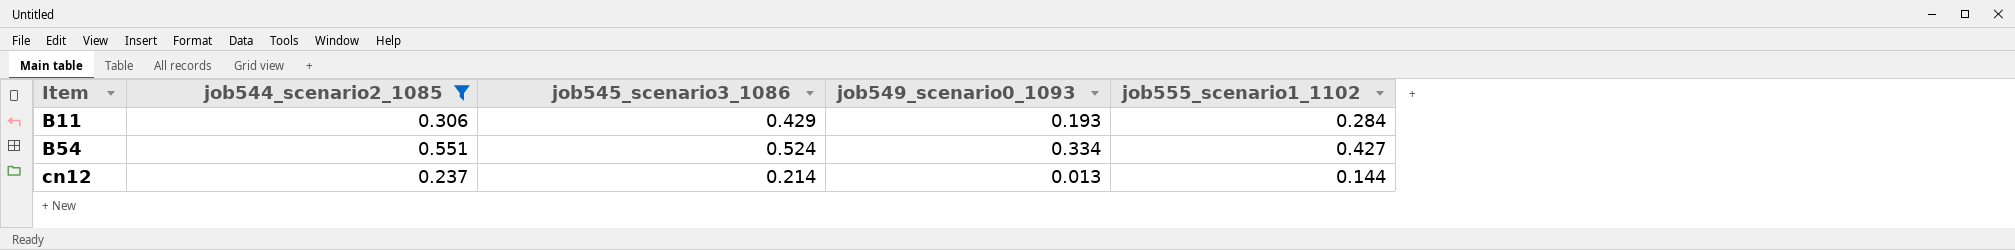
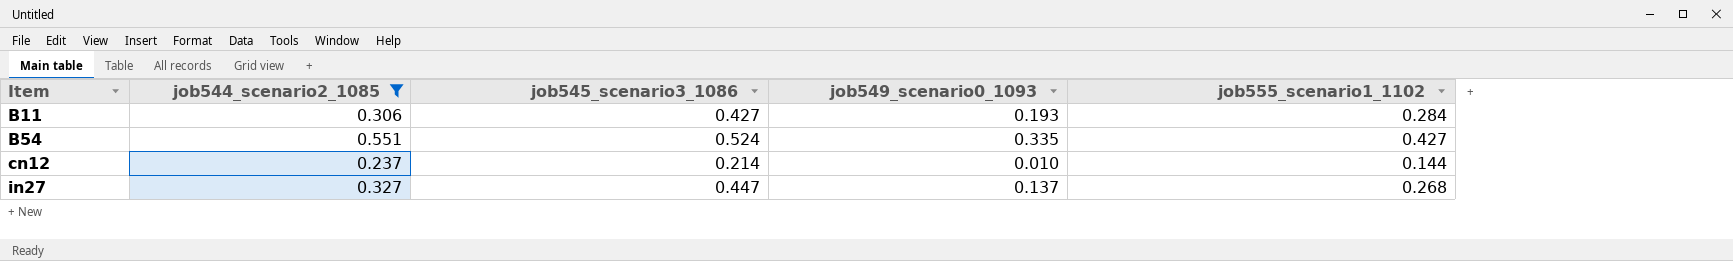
B11 | job545_scenario3_1086: 0.429 -> 0.427
B54 | job549_scenario0_1093: 0.334 -> 0.335
cn12 | job549_scenario0_1093: 0.013 -> 0.010
row in27: none -> 0.327 | 0.447 | 0.137 | 0.268

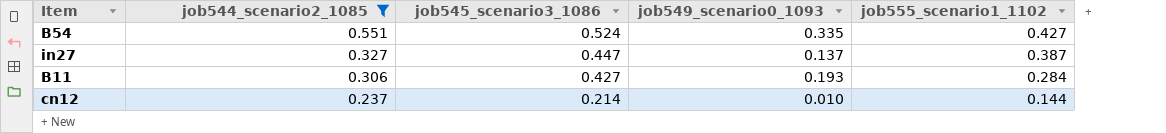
row order: Item ascending -> job544_scenario2_1085 descending
in27 | job555_scenario1_1102: 0.268 -> 0.387

